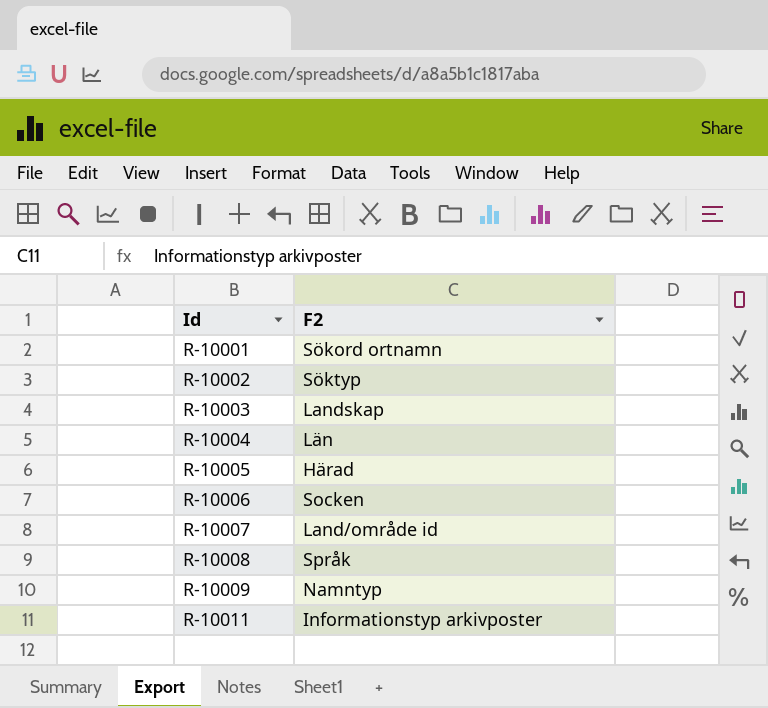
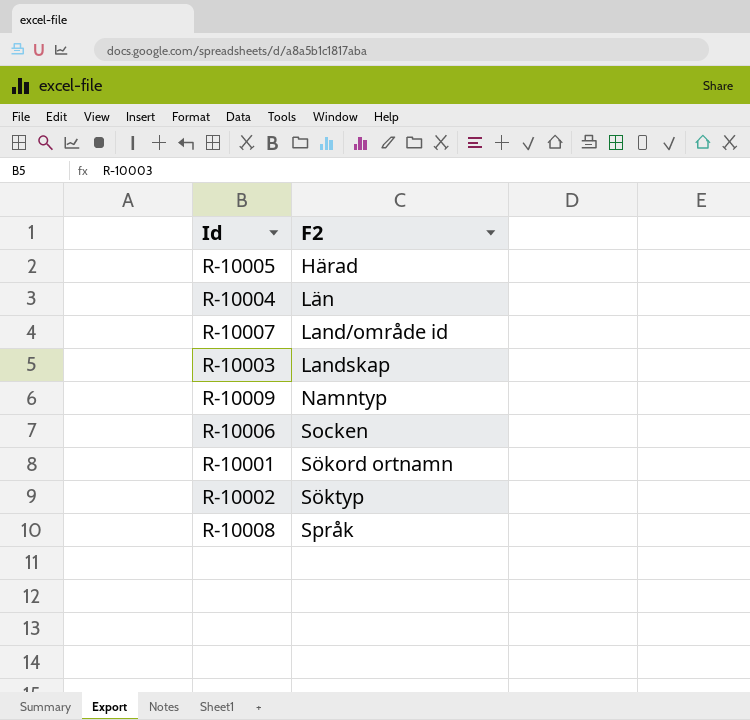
row order: Id ascending -> F2 ascending
row R-10011: Informationstyp arkivposter -> none

